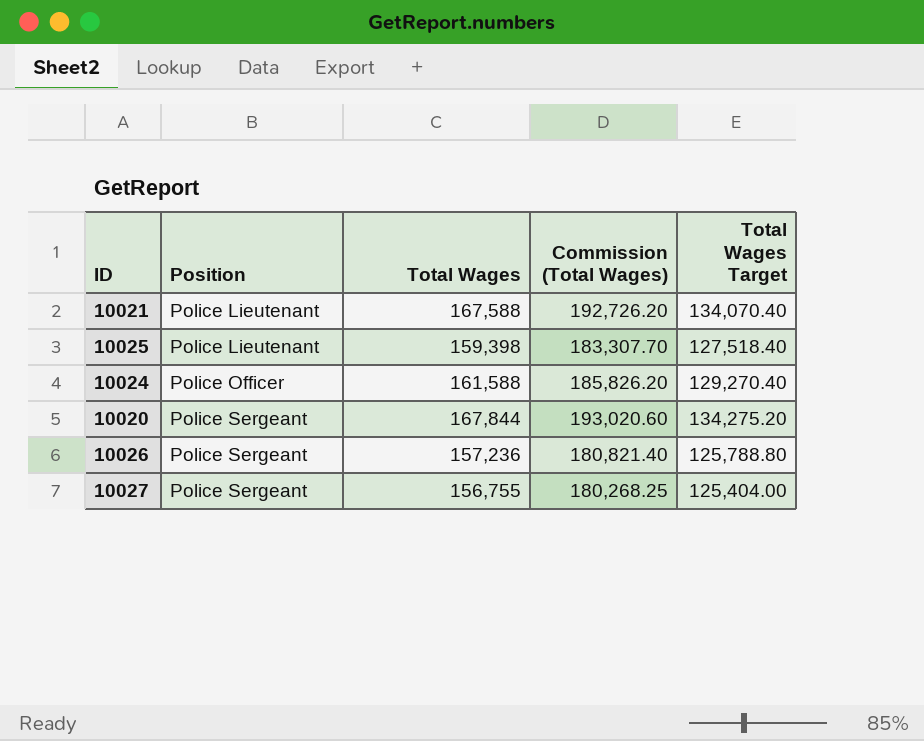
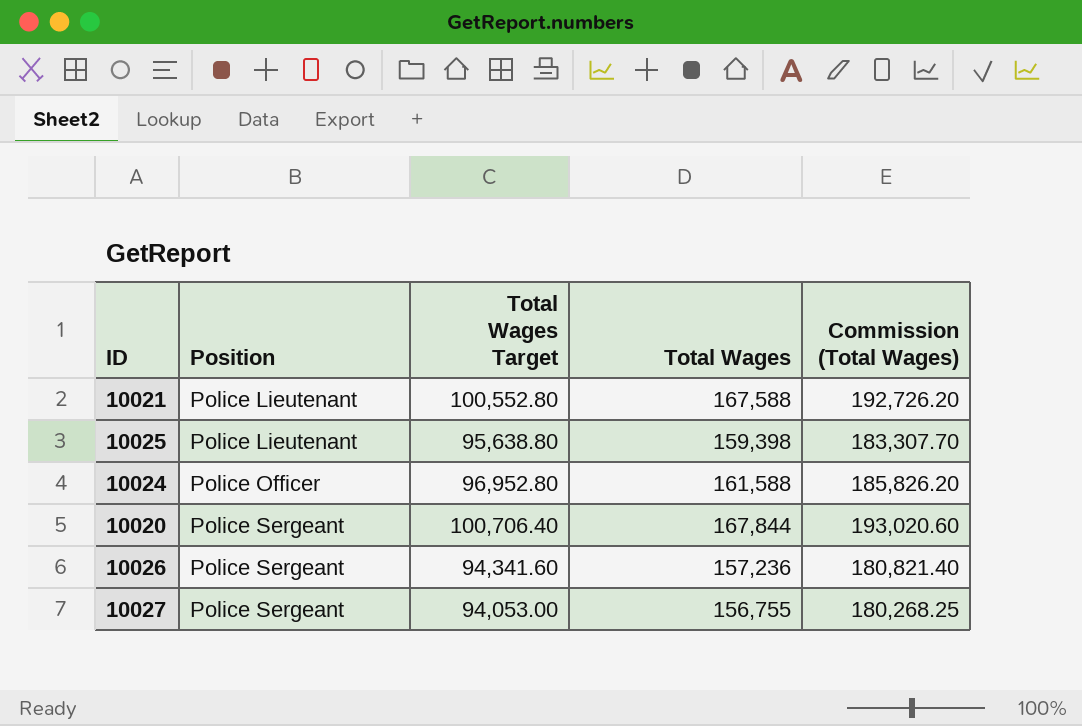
column Total Wages Target | formula: [Total Wages] * 0.8 -> [Total Wages] * 0.6
column Total Wages Target | position: 5 -> 3

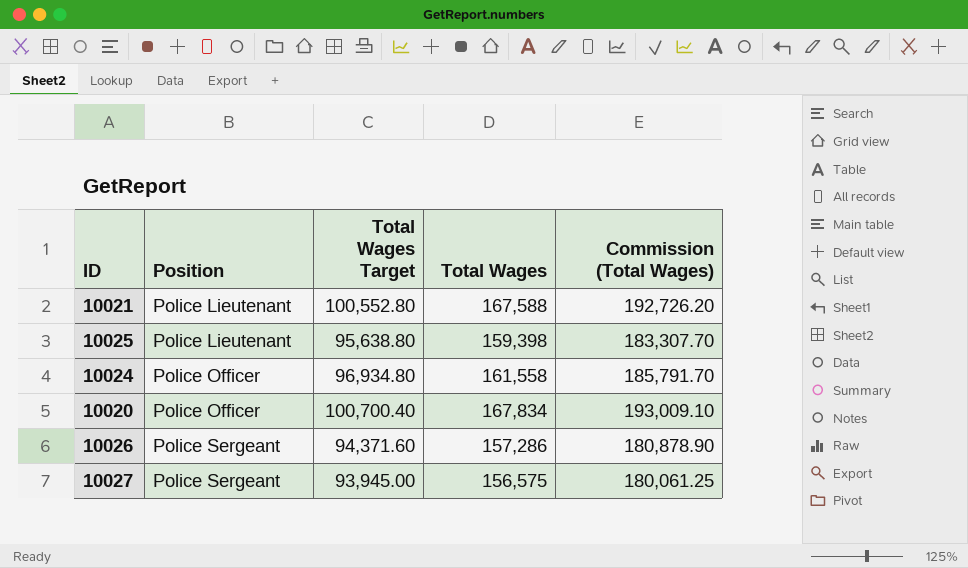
10024 | Total Wages Target: 96,952.80 -> 96,934.80
10024 | Total Wages: 161,588 -> 161,558
10024 | Commission (Total Wages): 185,826.20 -> 185,791.70
10020 | Position: Police Sergeant -> Police Officer
10020 | Total Wages Target: 100,706.40 -> 100,700.40
10020 | Total Wages: 167,844 -> 167,834
10020 | Commission (Total Wages): 193,020.60 -> 193,009.10
10026 | Total Wages Target: 94,341.60 -> 94,371.60
10026 | Total Wages: 157,236 -> 157,286
10026 | Commission (Total Wages): 180,821.40 -> 180,878.90
10027 | Total Wages Target: 94,053.00 -> 93,945.00
10027 | Total Wages: 156,755 -> 156,575
10027 | Commission (Total Wages): 180,268.25 -> 180,061.25

